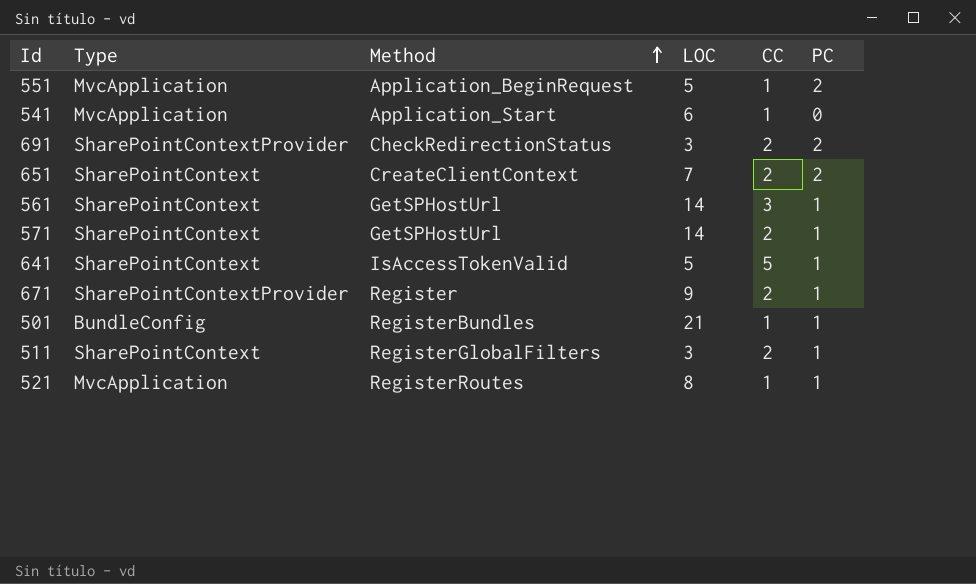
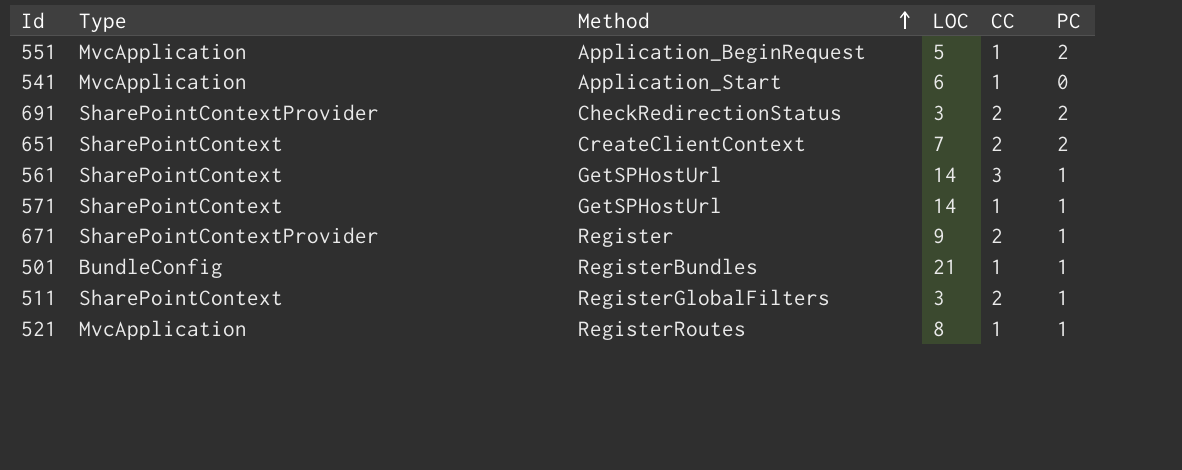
row 641: SharePointContext | IsAccessTokenValid | 5 | 5 | 1 -> none
571 | CC: 2 -> 1

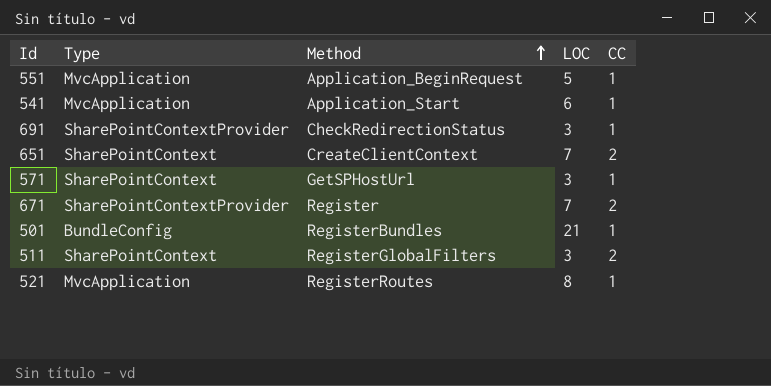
column PC | position: 6 -> none
row 561: SharePointContext | GetSPHostUrl | 14 | 3 | 1 -> none
691 | CC: 2 -> 1
571 | LOC: 14 -> 3
671 | LOC: 9 -> 7

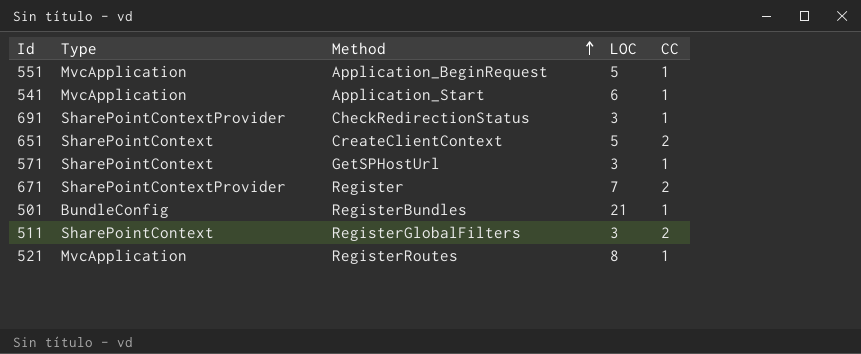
651 | LOC: 7 -> 5

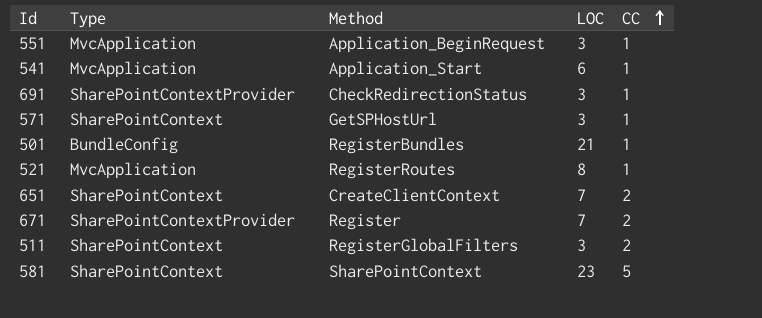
row order: Method ascending -> CC ascending
551 | LOC: 5 -> 3
651 | LOC: 5 -> 7
row 581: none -> SharePointContext | SharePointContext | 23 | 5

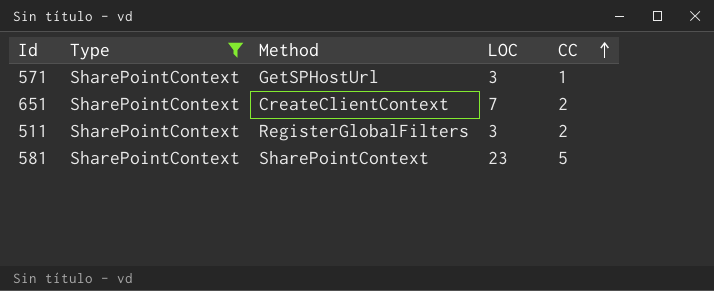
filter: none -> Type = SharePointContext

